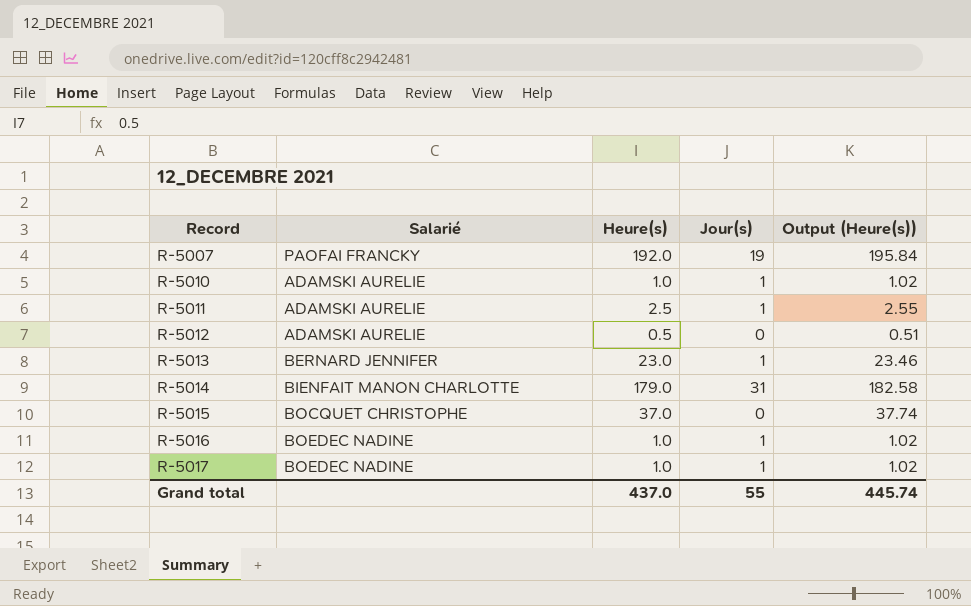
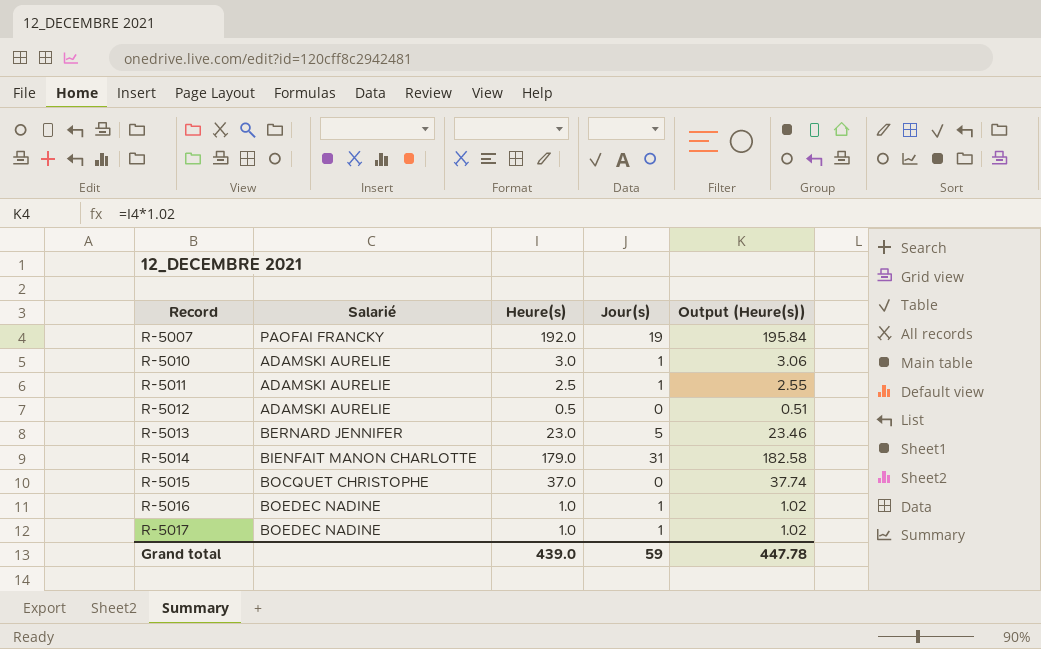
R-5010 | Heure(s): 1.0 -> 3.0
R-5010 | Output (Heure(s)): 1.02 -> 3.06
R-5013 | Jour(s): 1 -> 5
Grand total | Heure(s): 437.0 -> 439.0
Grand total | Jour(s): 55 -> 59
Grand total | Output (Heure(s)): 445.74 -> 447.78

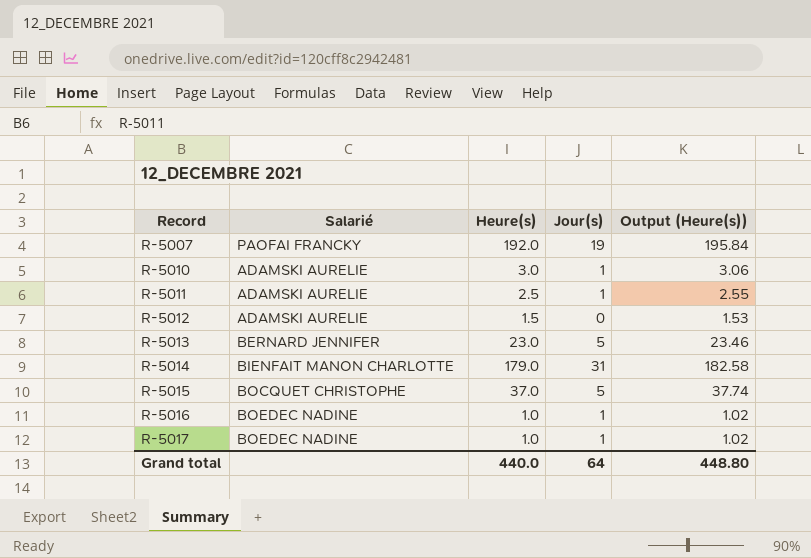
R-5012 | Heure(s): 0.5 -> 1.5
R-5012 | Output (Heure(s)): 0.51 -> 1.53
R-5015 | Jour(s): 0 -> 5
Grand total | Heure(s): 439.0 -> 440.0
Grand total | Jour(s): 59 -> 64
Grand total | Output (Heure(s)): 447.78 -> 448.80

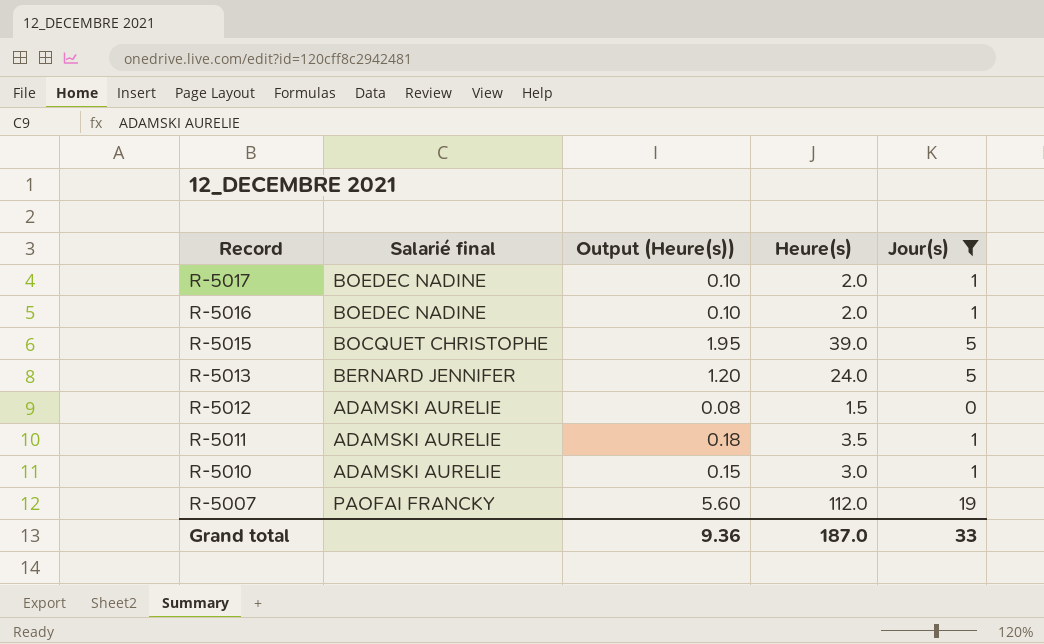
filter: none -> Jour(s) != 31
row order: Record ascending -> Record descending
column name: Salarié -> Salarié final
column Output (Heure(s)) | formula: [Heure(s)] * 1.02 -> [Heure(s)] * 0.05
column Output (Heure(s)) | position: 5 -> 3
R-5017 | Heure(s): 1.0 -> 2.0
R-5016 | Heure(s): 1.0 -> 2.0
R-5015 | Heure(s): 37.0 -> 39.0
R-5013 | Heure(s): 23.0 -> 24.0
R-5011 | Heure(s): 2.5 -> 3.5
R-5007 | Heure(s): 192.0 -> 112.0
Grand total | Output (Heure(s)): 448.80 -> 9.36
Grand total | Heure(s): 440.0 -> 187.0
Grand total | Jour(s): 64 -> 33

